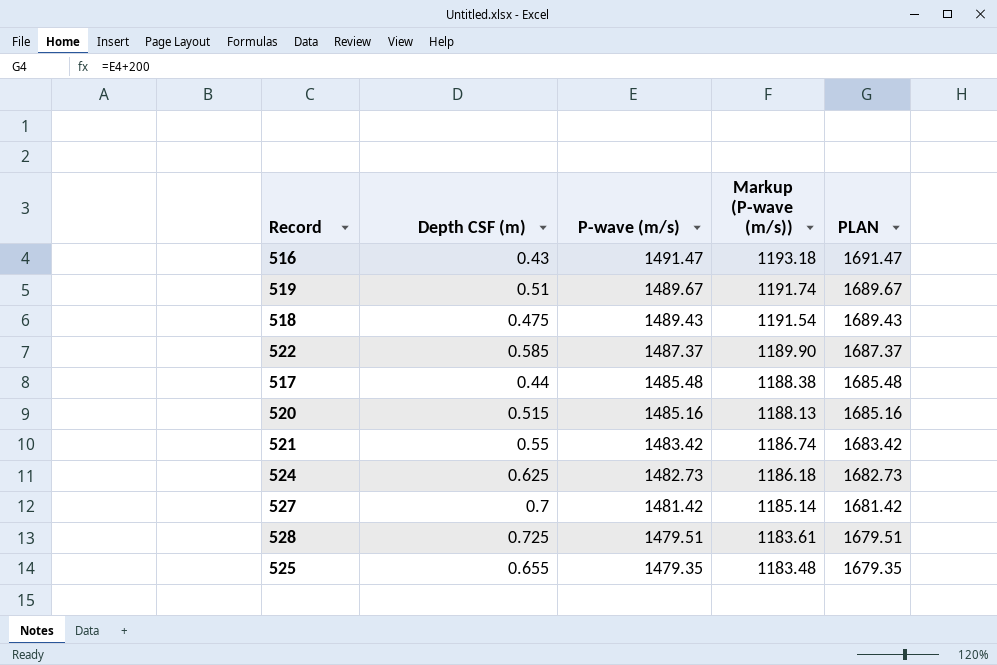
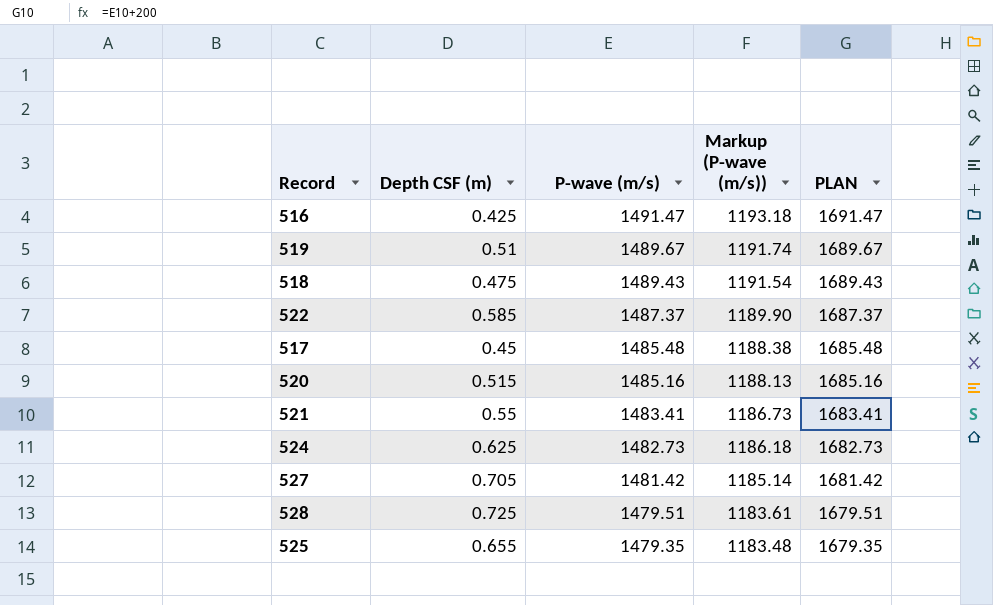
516 | Depth CSF (m): 0.43 -> 0.425
517 | Depth CSF (m): 0.44 -> 0.45
521 | P-wave (m/s): 1483.42 -> 1483.41
521 | Markup (P-wave (m/s)): 1186.74 -> 1186.73
521 | PLAN: 1683.42 -> 1683.41
527 | Depth CSF (m): 0.7 -> 0.705

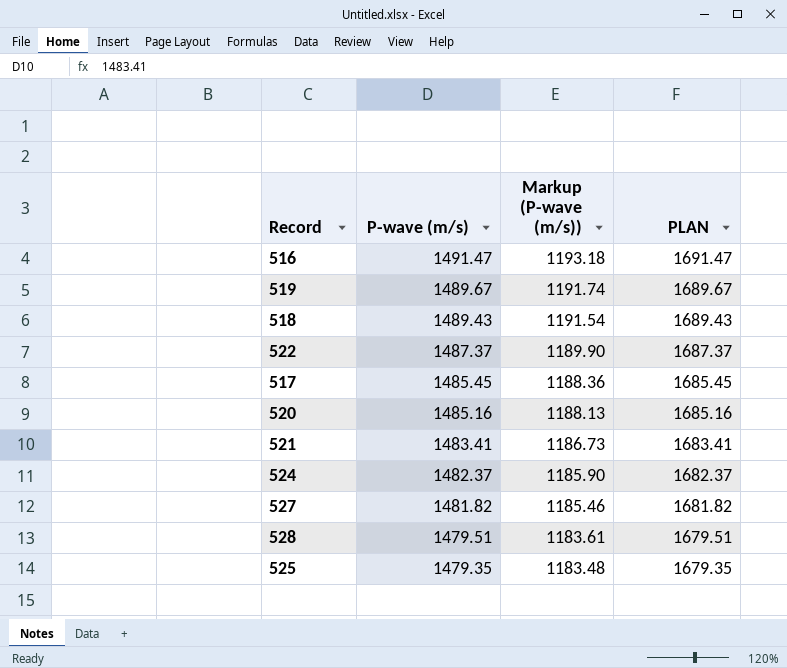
column Depth CSF (m) | position: 2 -> none
517 | P-wave (m/s): 1485.48 -> 1485.45
517 | Markup (P-wave (m/s)): 1188.38 -> 1188.36
517 | PLAN: 1685.48 -> 1685.45
524 | P-wave (m/s): 1482.73 -> 1482.37
524 | Markup (P-wave (m/s)): 1186.18 -> 1185.90
524 | PLAN: 1682.73 -> 1682.37
527 | P-wave (m/s): 1481.42 -> 1481.82
527 | Markup (P-wave (m/s)): 1185.14 -> 1185.46
527 | PLAN: 1681.42 -> 1681.82

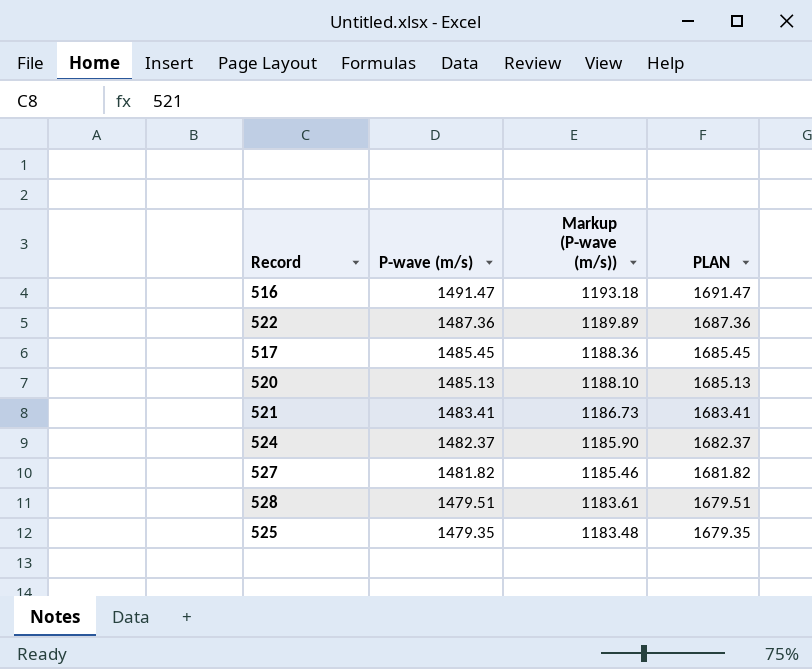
row 519: 1489.67 | 1191.74 | 1689.67 -> none
row 518: 1489.43 | 1191.54 | 1689.43 -> none
522 | P-wave (m/s): 1487.37 -> 1487.36
522 | Markup (P-wave (m/s)): 1189.90 -> 1189.89
522 | PLAN: 1687.37 -> 1687.36
520 | P-wave (m/s): 1485.16 -> 1485.13
520 | Markup (P-wave (m/s)): 1188.13 -> 1188.10
520 | PLAN: 1685.16 -> 1685.13

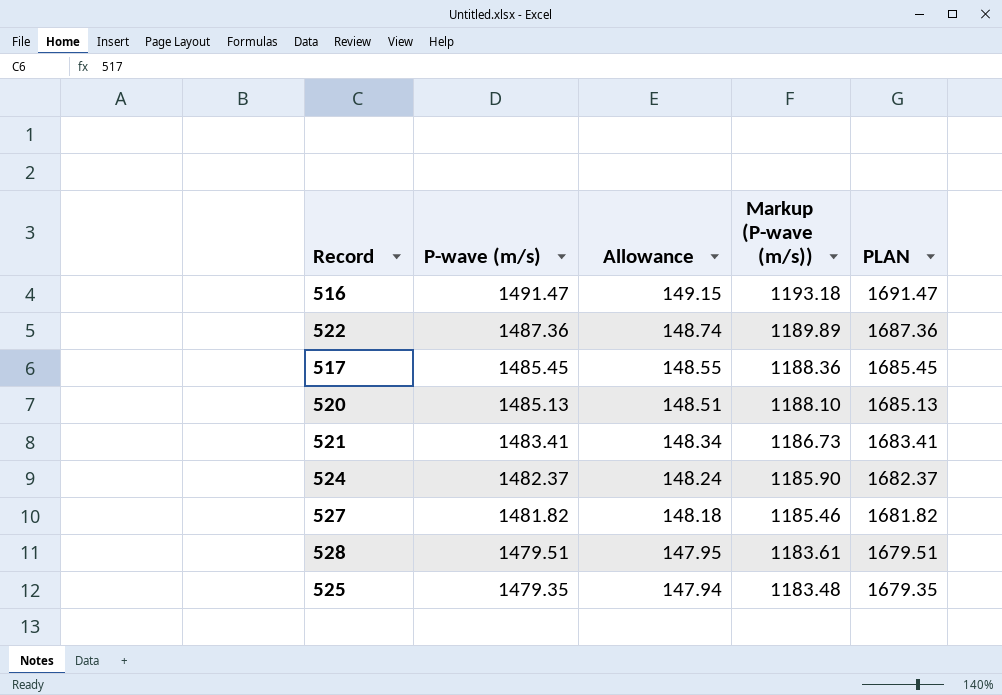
column Allowance | formula: none -> [P-wave (m/s)] * 0.1

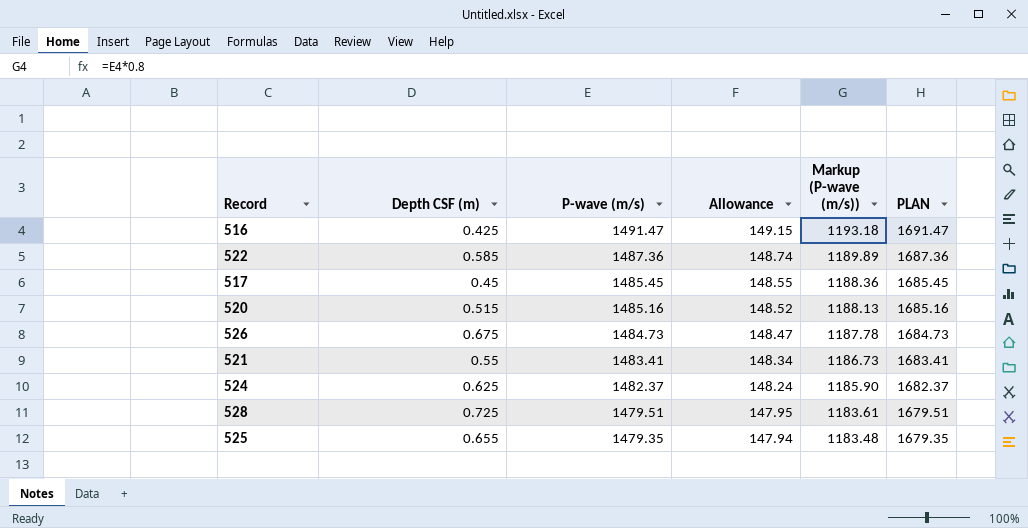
column Depth CSF (m) | position: none -> 2
row 527: 1481.82 | 148.18 | 1185.46 | 1681.82 -> none
520 | P-wave (m/s): 1485.13 -> 1485.16
520 | Allowance: 148.51 -> 148.52
520 | Markup (P-wave (m/s)): 1188.10 -> 1188.13
520 | PLAN: 1685.13 -> 1685.16
row 526: none -> 0.675 | 1484.73 | 148.47 | 1187.78 | 1684.73

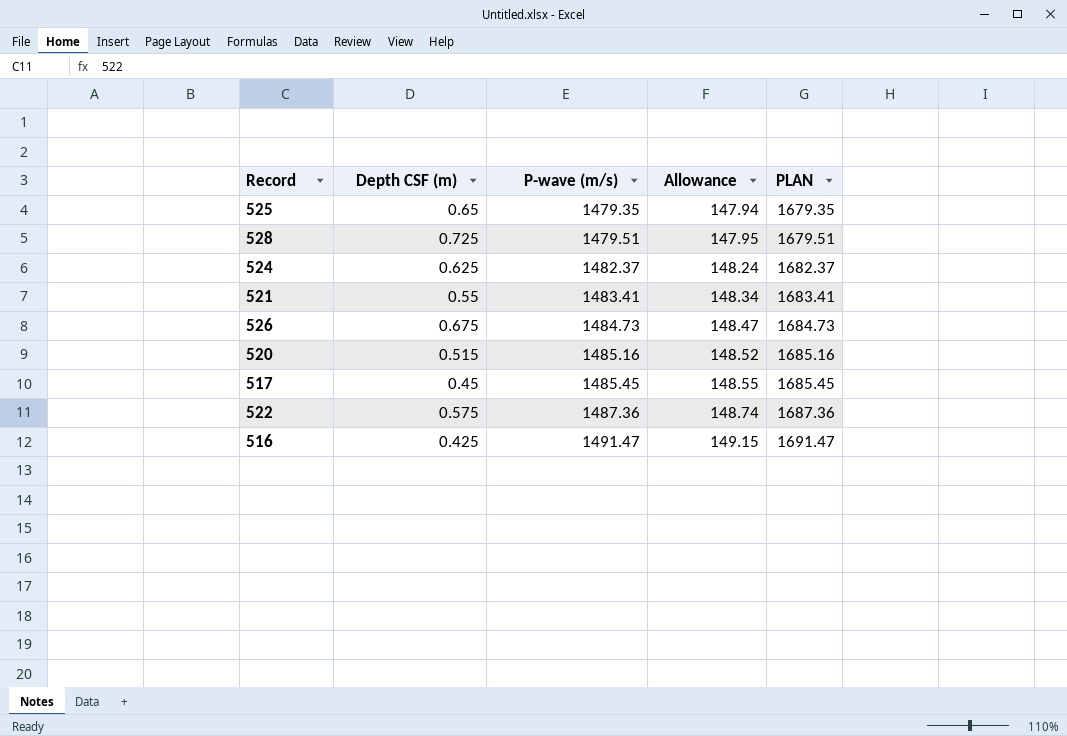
row order: P-wave (m/s) descending -> P-wave (m/s) ascending
column Markup (P-wave (m/s)) | formula: [P-wave (m/s)] * 0.8 -> none
525 | Depth CSF (m): 0.655 -> 0.65
522 | Depth CSF (m): 0.585 -> 0.575

